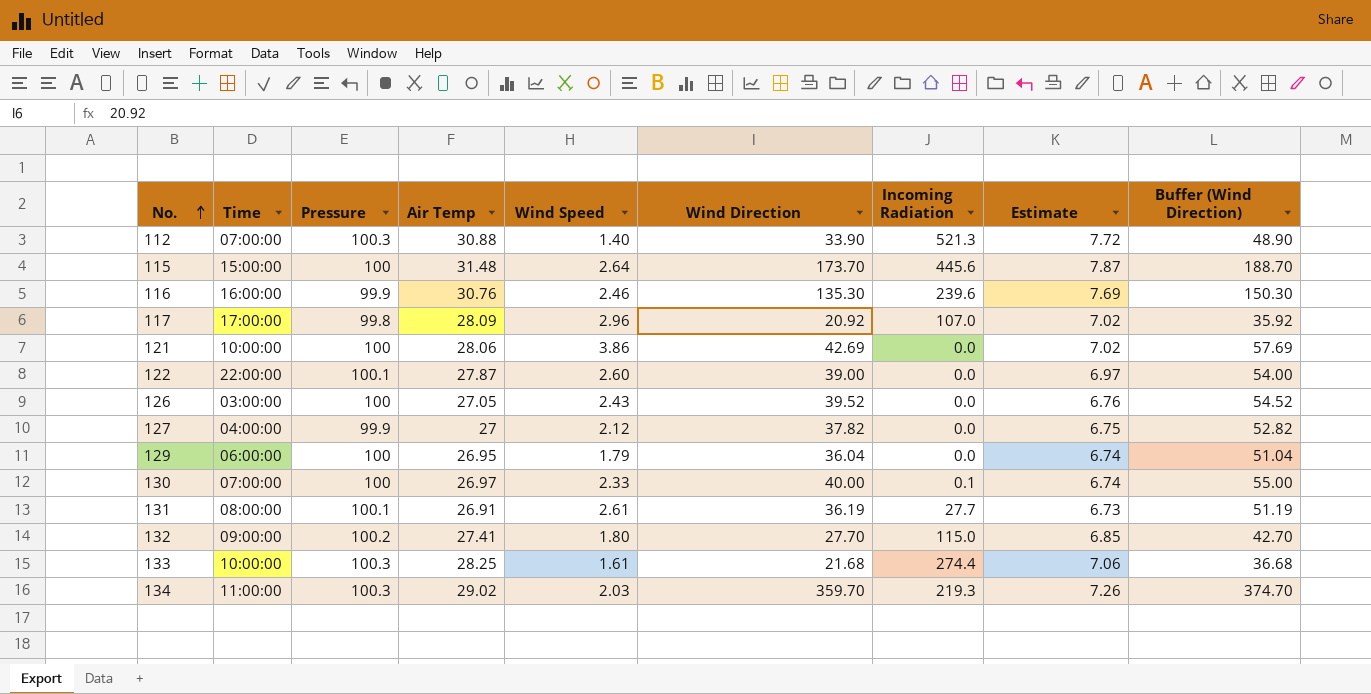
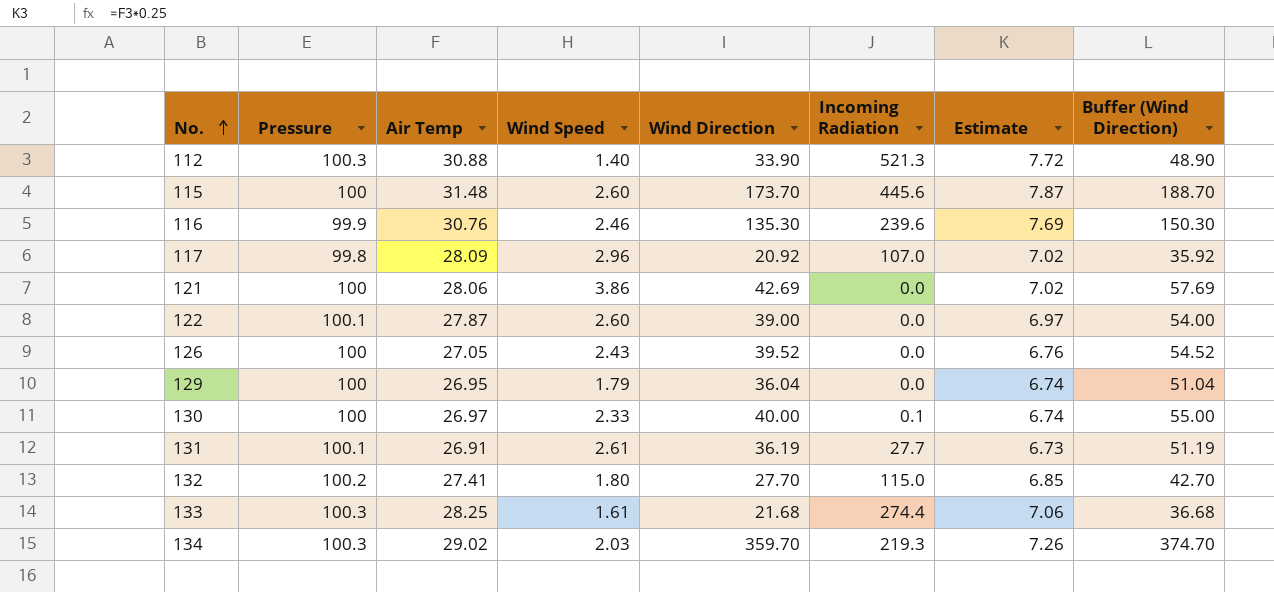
column Time | position: 2 -> none
row 127: 04:00:00 | 99.9 | 27 | 2.12 | 37.82 | 0.0 | 6.75 | 52.82 -> none
115 | Wind Speed: 2.64 -> 2.60

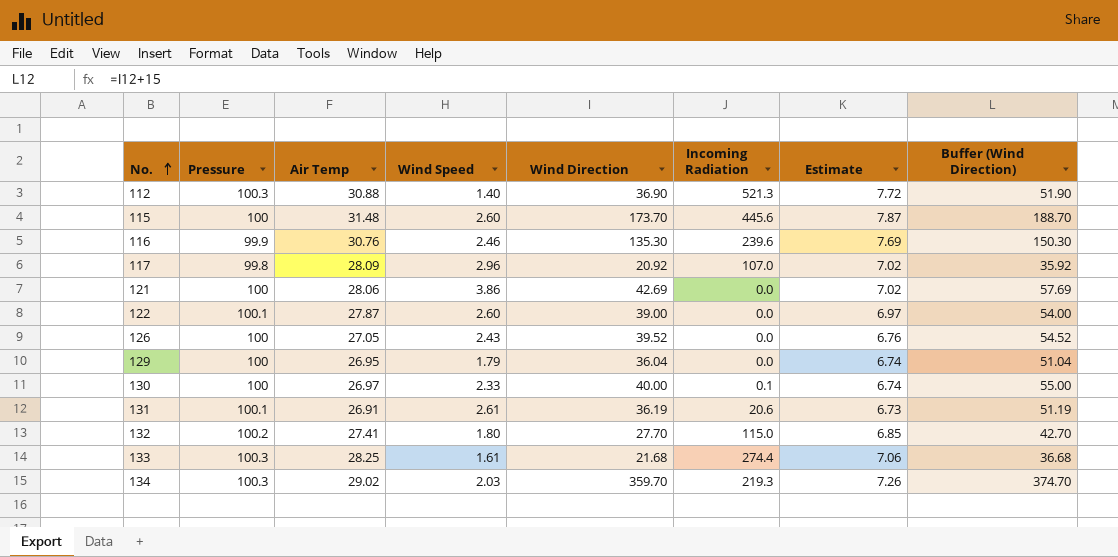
112 | Wind Direction: 33.90 -> 36.90
112 | Buffer (Wind Direction): 48.90 -> 51.90
131 | Incoming Radiation: 27.7 -> 20.6

